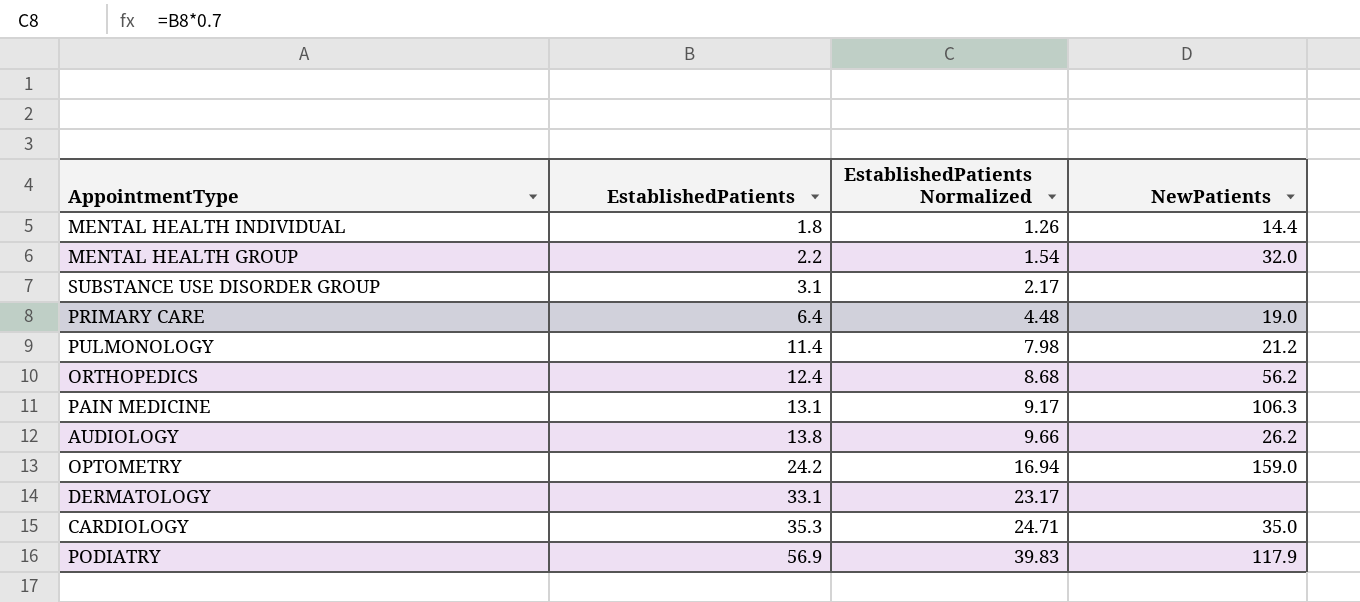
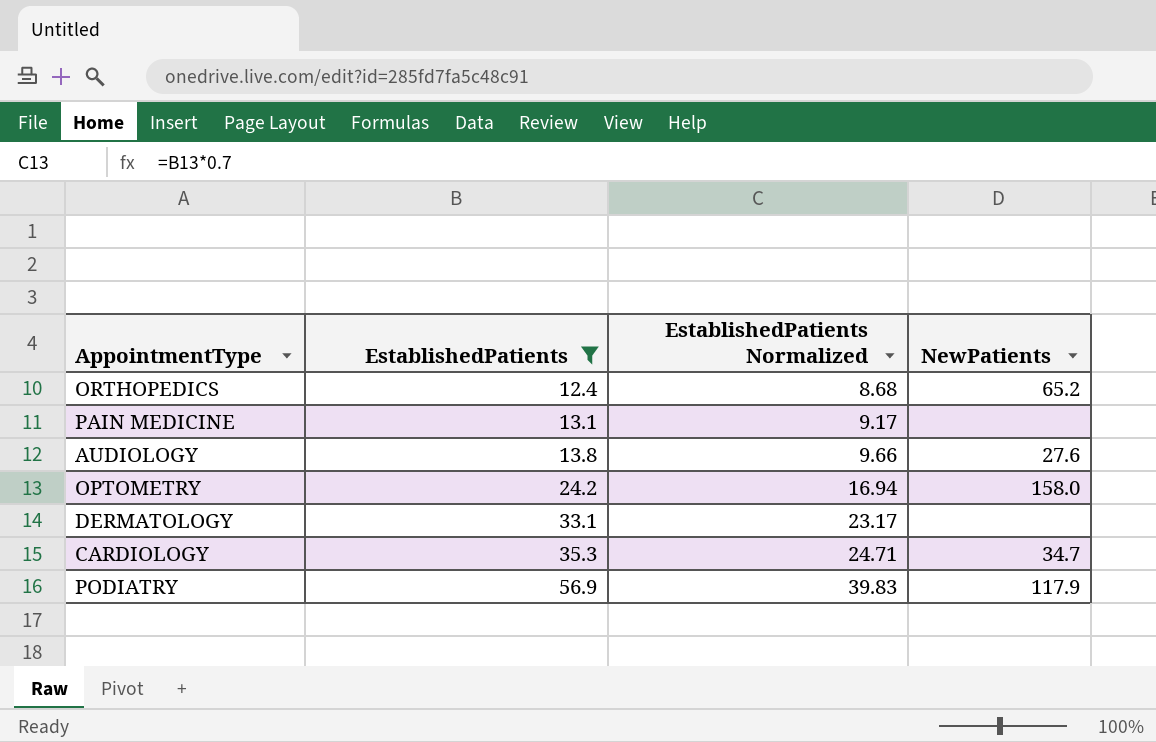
filter: none -> EstablishedPatients >= 12.4
ORTHOPEDICS | NewPatients: 56.2 -> 65.2
PAIN MEDICINE | NewPatients: 106.3 -> none
AUDIOLOGY | NewPatients: 26.2 -> 27.6
OPTOMETRY | NewPatients: 159.0 -> 158.0
CARDIOLOGY | NewPatients: 35.0 -> 34.7

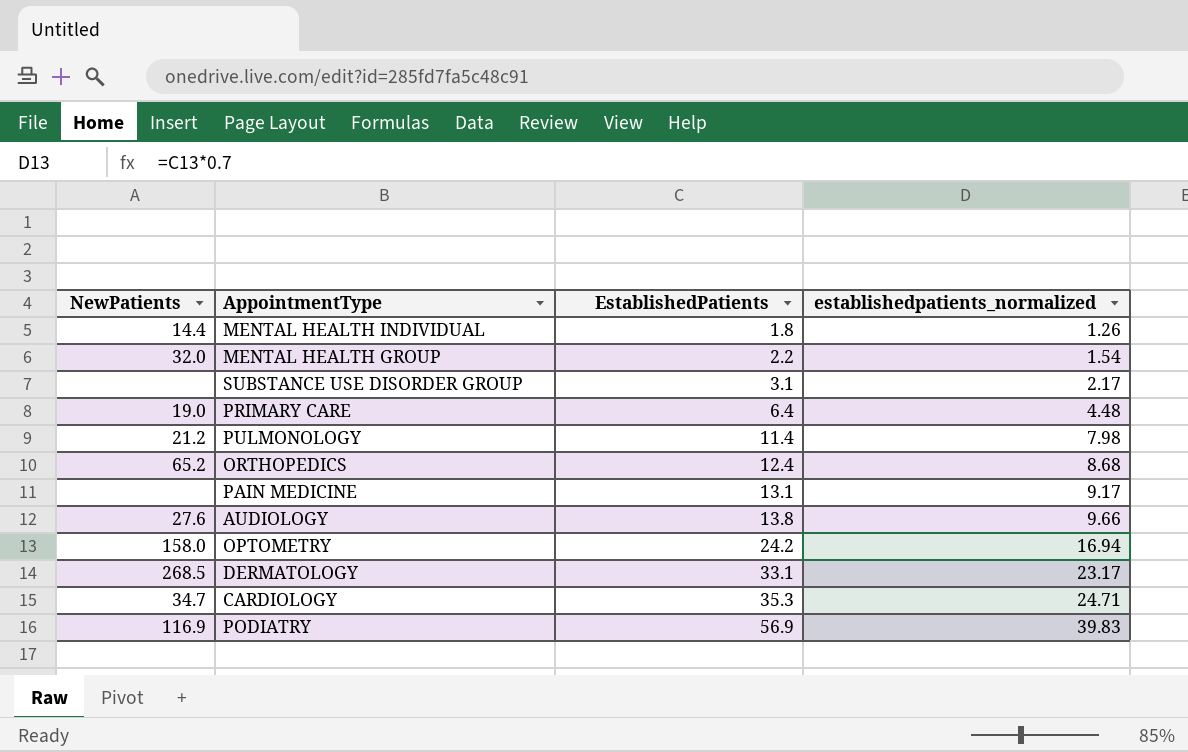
filter: EstablishedPatients >= 12.4 -> none
column NewPatients | position: 4 -> 1
column name: EstablishedPatients Normalized -> establishedpatients_normalized
DERMATOLOGY | NewPatients: none -> 268.5
PODIATRY | NewPatients: 117.9 -> 116.9

